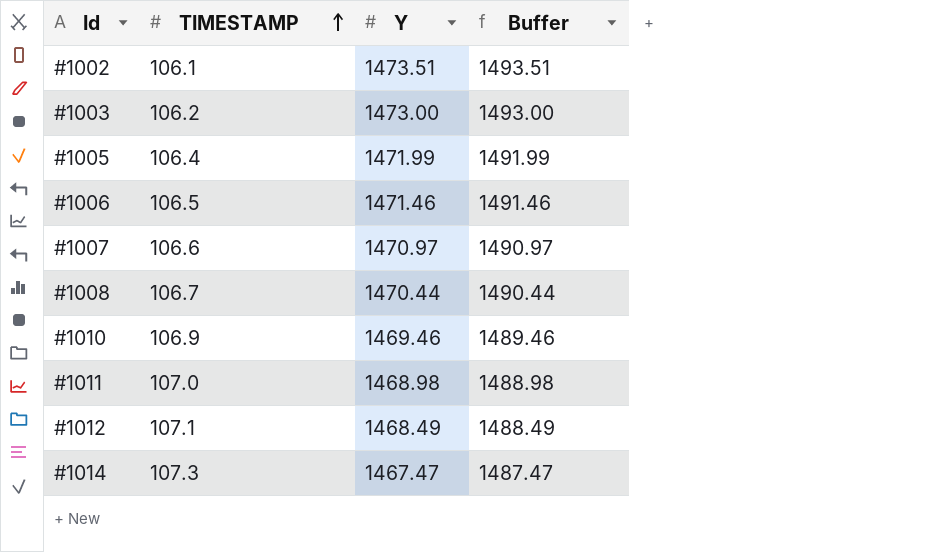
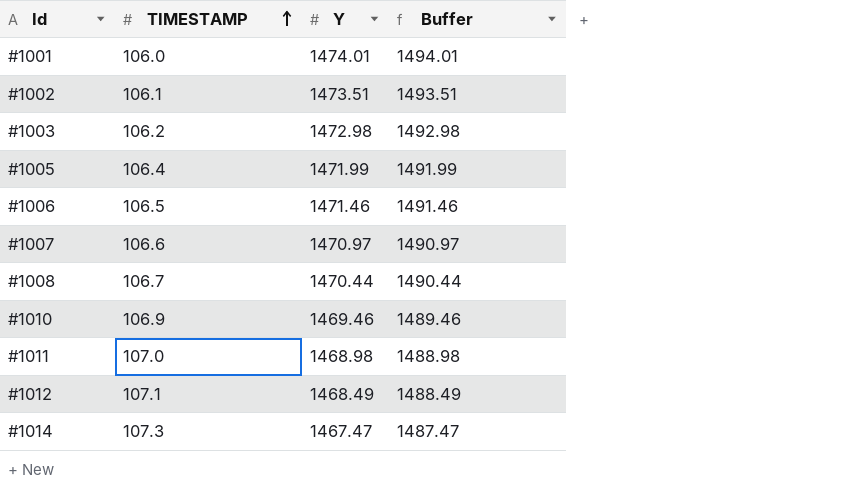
row #1001: none -> 106.0 | 1474.01 | 1494.01
#1003 | Y: 1473.00 -> 1472.98
#1003 | Buffer: 1493.00 -> 1492.98

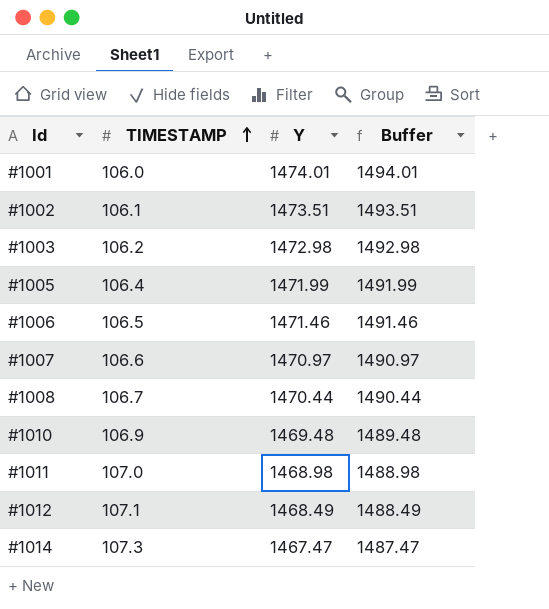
#1010 | Y: 1469.46 -> 1469.48
#1010 | Buffer: 1489.46 -> 1489.48

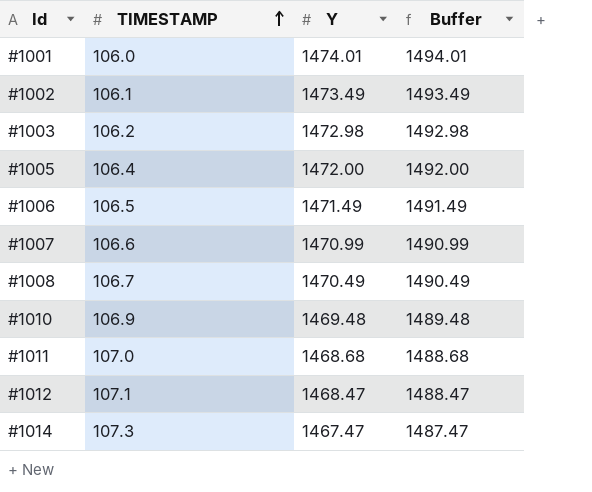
#1002 | Y: 1473.51 -> 1473.49
#1002 | Buffer: 1493.51 -> 1493.49
#1005 | Y: 1471.99 -> 1472.00
#1005 | Buffer: 1491.99 -> 1492.00
#1006 | Y: 1471.46 -> 1471.49
#1006 | Buffer: 1491.46 -> 1491.49
#1007 | Y: 1470.97 -> 1470.99
#1007 | Buffer: 1490.97 -> 1490.99
#1008 | Y: 1470.44 -> 1470.49
#1008 | Buffer: 1490.44 -> 1490.49
#1011 | Y: 1468.98 -> 1468.68
#1011 | Buffer: 1488.98 -> 1488.68
#1012 | Y: 1468.49 -> 1468.47
#1012 | Buffer: 1488.49 -> 1488.47

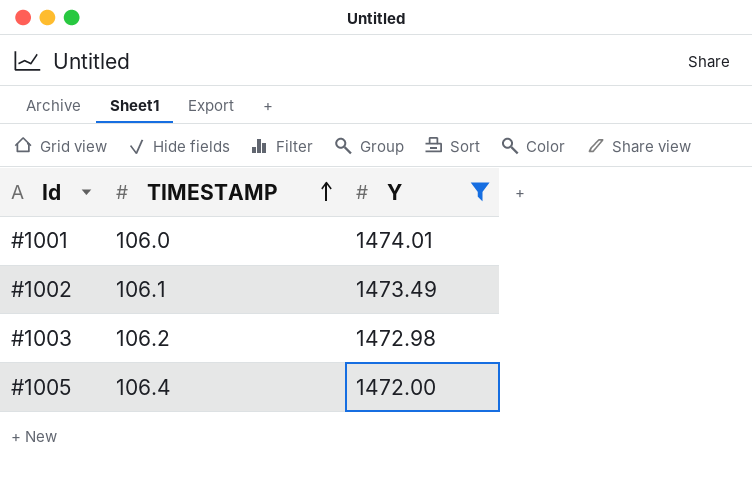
filter: none -> Y >= 1472.00
column Buffer | formula: [Y] + 20 -> none

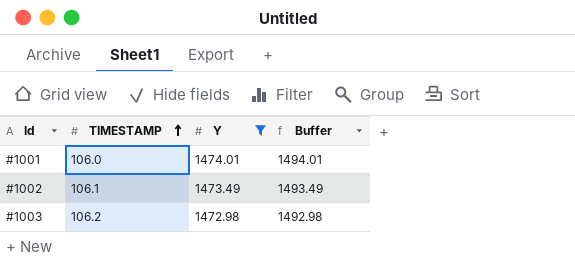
column Buffer | formula: none -> [Y] + 20
row #1005: 106.4 | 1472.00 -> none

